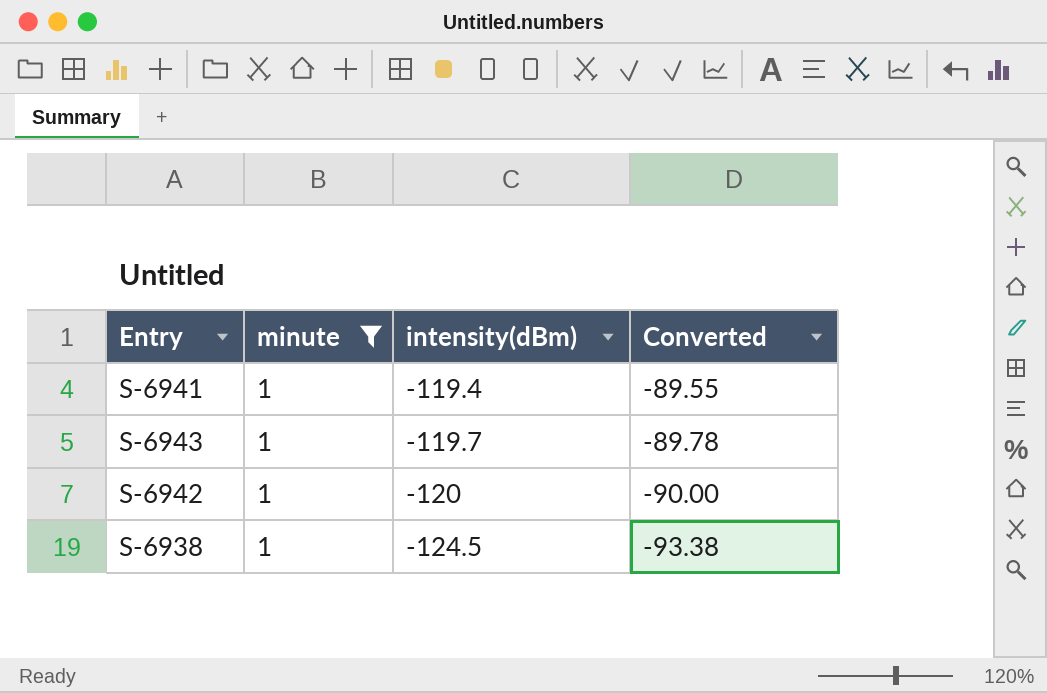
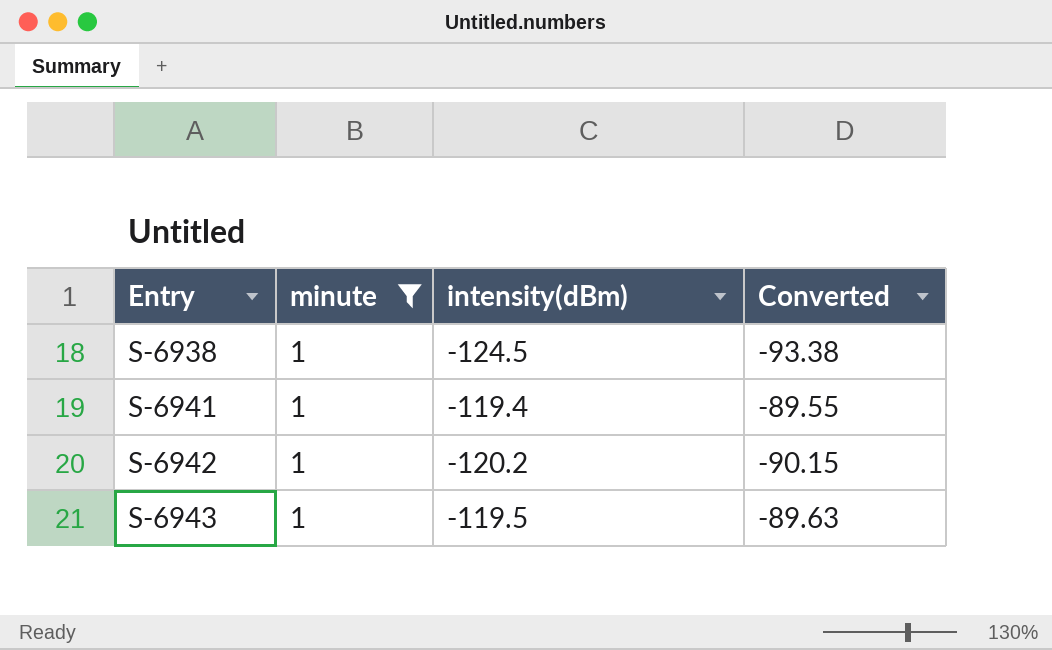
row order: intensity(dBm) descending -> Entry ascending
S-6942 | intensity(dBm): -120 -> -120.2
S-6942 | Converted: -90.00 -> -90.15
S-6943 | intensity(dBm): -119.7 -> -119.5
S-6943 | Converted: -89.78 -> -89.63

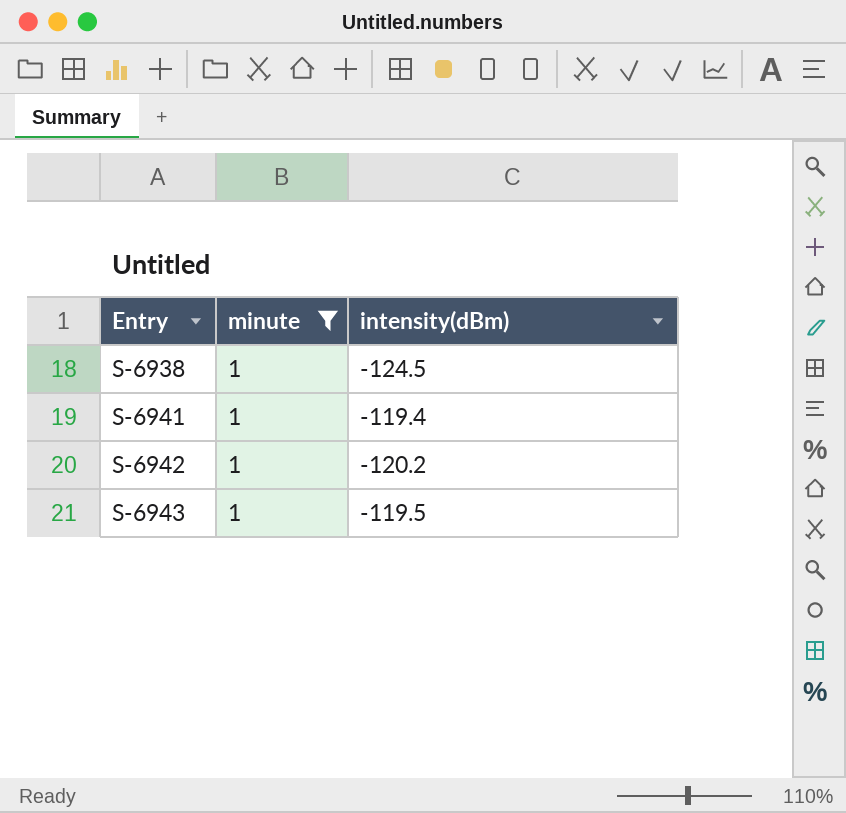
column Converted | formula: [intensity(dBm)] * 0.75 -> none

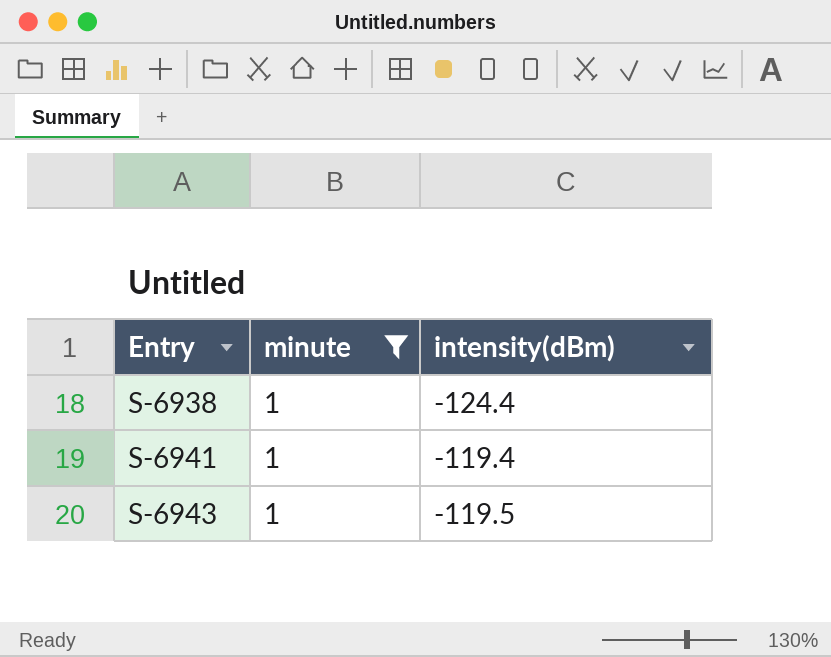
row S-6942: 1 | -120.2 -> none
S-6938 | intensity(dBm): -124.5 -> -124.4

